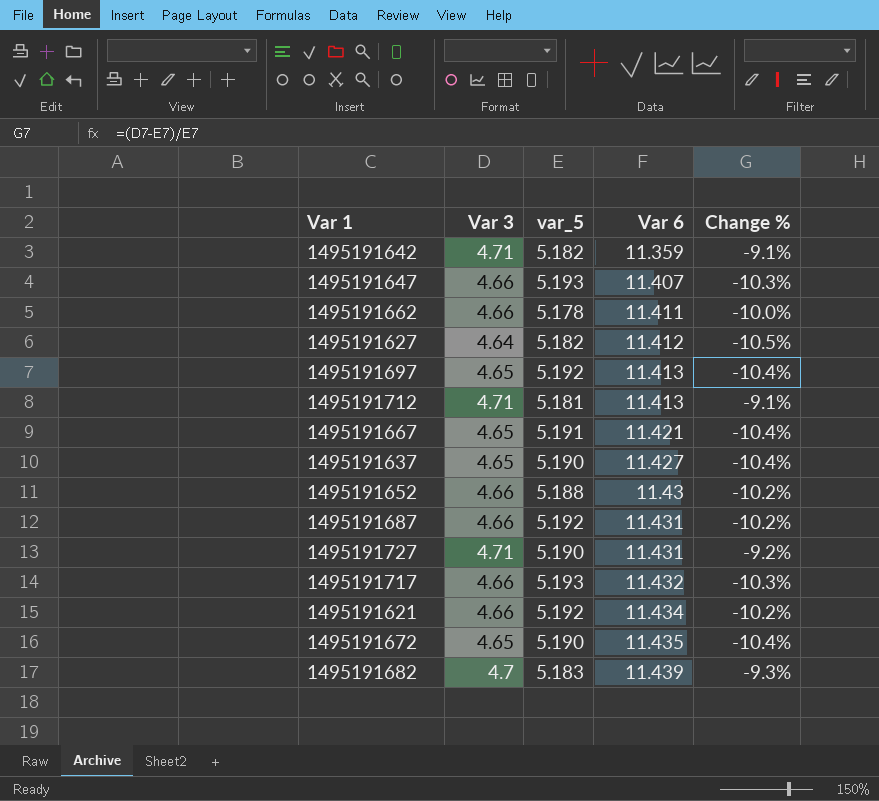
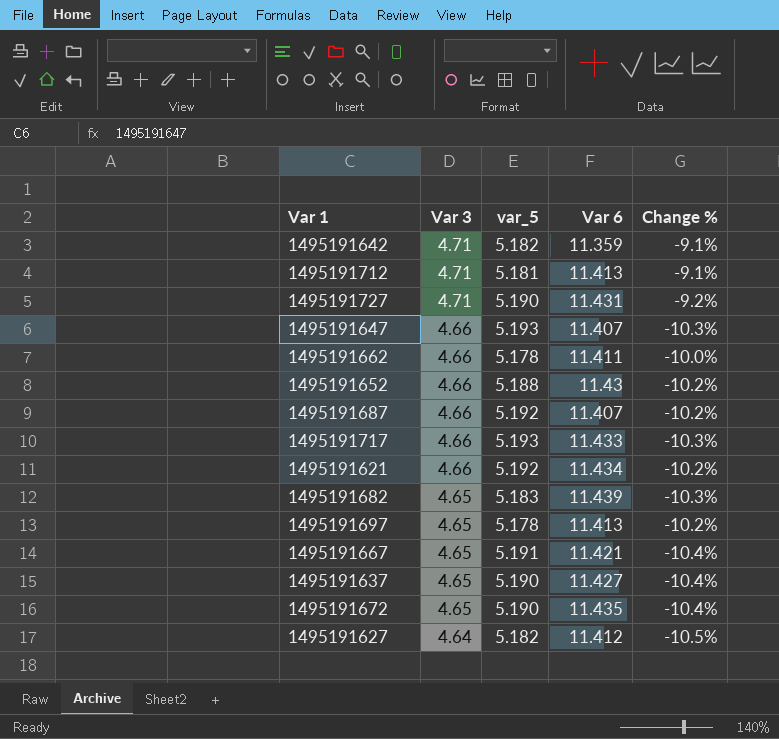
row order: Var 6 ascending -> Var 3 descending
1495191687 | Var 6: 11.431 -> 11.407
1495191717 | Var 6: 11.432 -> 11.433
1495191682 | Var 3: 4.7 -> 4.65
1495191682 | Change %: -9.3% -> -10.3%
1495191697 | var_5: 5.192 -> 5.178
1495191697 | Change %: -10.4% -> -10.2%

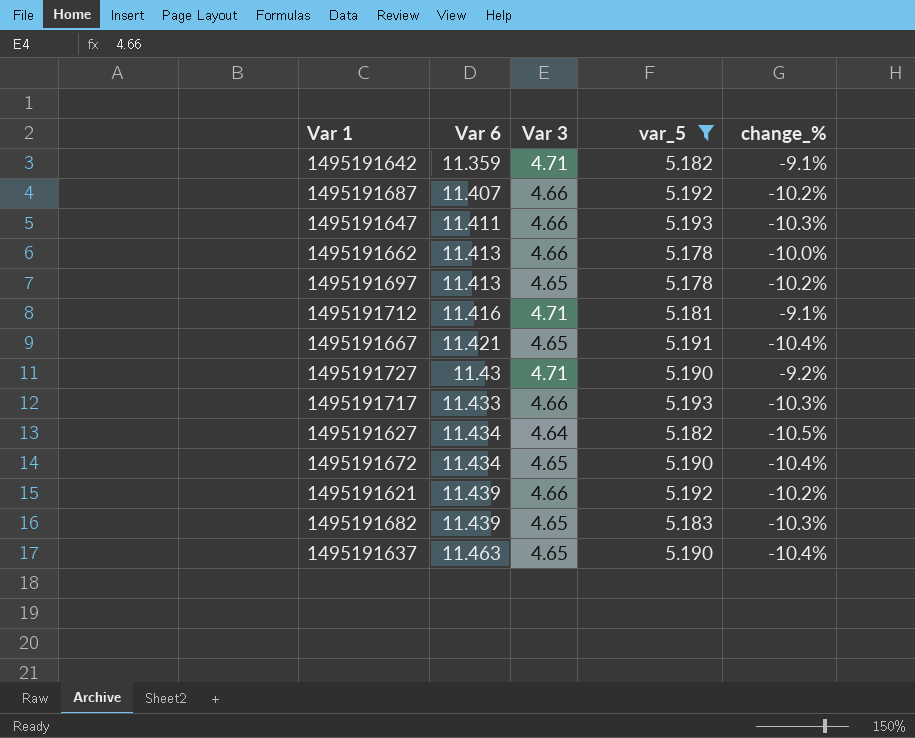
filter: none -> var_5 != 5.188
row order: Var 3 descending -> Var 6 ascending
column Var 6 | position: 4 -> 2
column name: Change % -> change_%
1495191647 | Var 6: 11.407 -> 11.411
1495191662 | Var 6: 11.411 -> 11.413
1495191712 | Var 6: 11.413 -> 11.416
1495191727 | Var 6: 11.431 -> 11.43
1495191627 | Var 6: 11.412 -> 11.434
1495191672 | Var 6: 11.435 -> 11.434
1495191621 | Var 6: 11.434 -> 11.439
1495191637 | Var 6: 11.427 -> 11.463

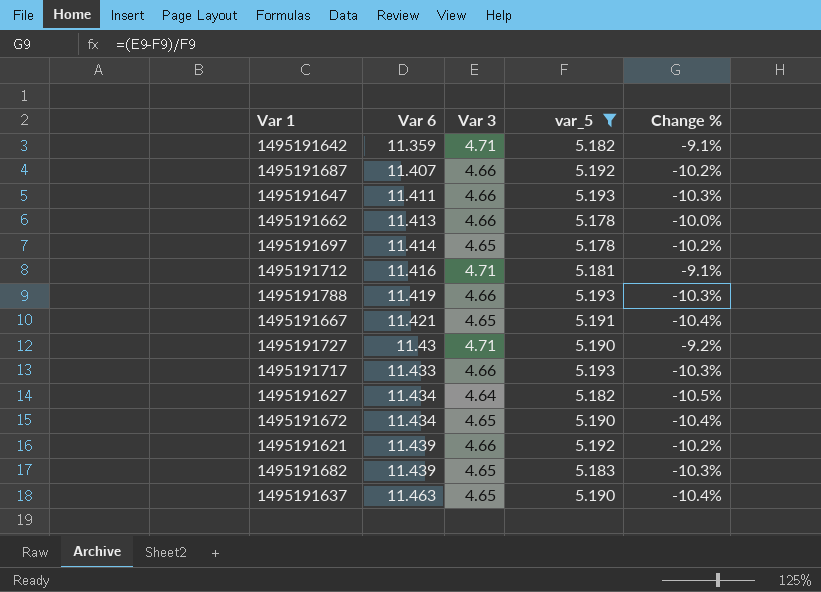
column name: change_% -> Change %
1495191697 | Var 6: 11.413 -> 11.414
row 1495191788: none -> 11.419 | 4.66 | 5.193 | -10.3%

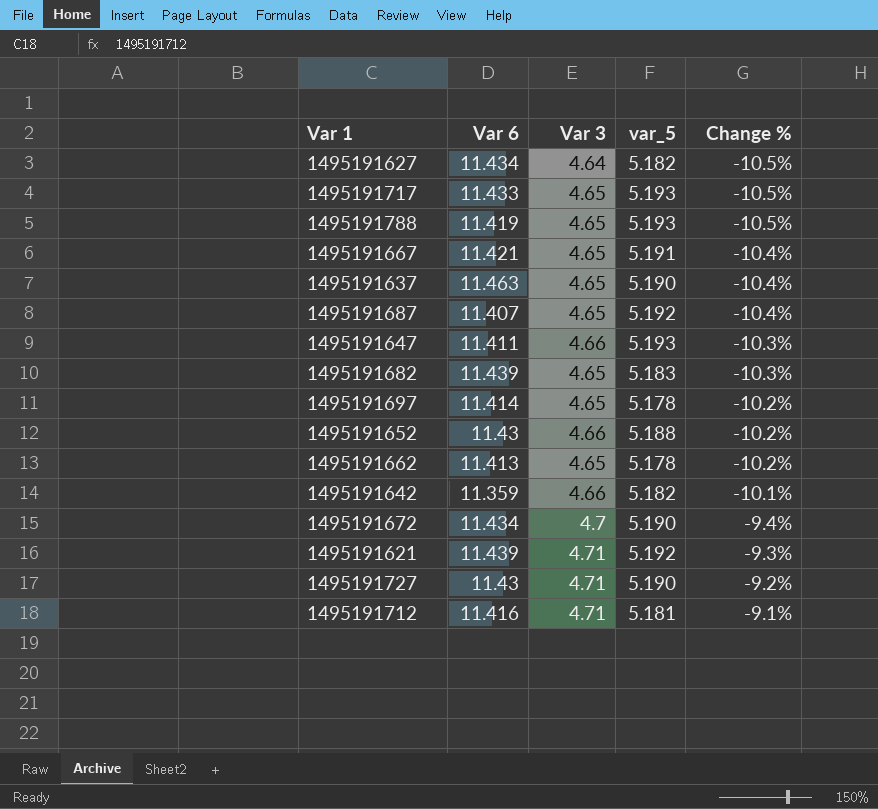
filter: var_5 != 5.188 -> none
row order: Var 6 ascending -> Change % ascending
1495191717 | Var 3: 4.66 -> 4.65
1495191717 | Change %: -10.3% -> -10.5%
1495191788 | Var 3: 4.66 -> 4.65
1495191788 | Change %: -10.3% -> -10.5%
1495191687 | Var 3: 4.66 -> 4.65
1495191687 | Change %: -10.2% -> -10.4%
1495191662 | Var 3: 4.66 -> 4.65
1495191662 | Change %: -10.0% -> -10.2%
1495191642 | Var 3: 4.71 -> 4.66
1495191642 | Change %: -9.1% -> -10.1%
1495191672 | Var 3: 4.65 -> 4.7
1495191672 | Change %: -10.4% -> -9.4%
1495191621 | Var 3: 4.66 -> 4.71
1495191621 | Change %: -10.2% -> -9.3%

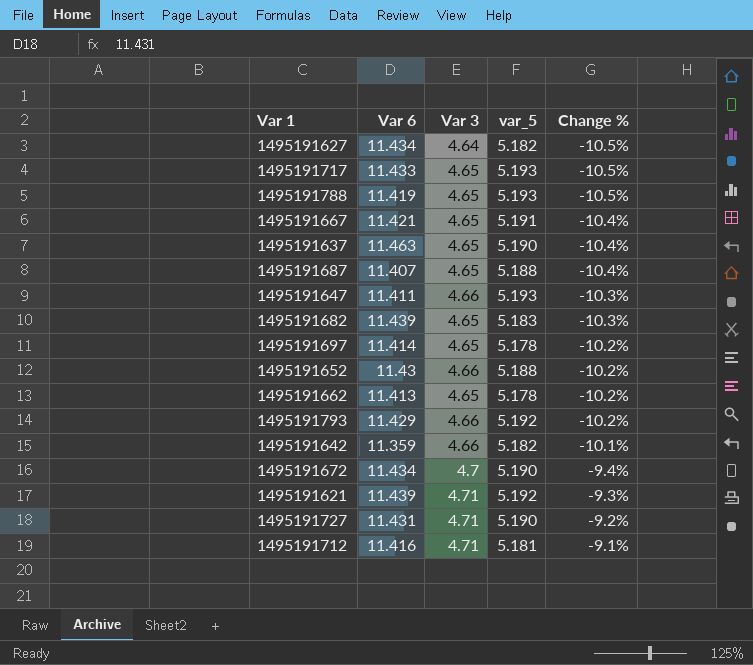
1495191687 | var_5: 5.192 -> 5.188
row 1495191793: none -> 11.429 | 4.66 | 5.192 | -10.2%
1495191727 | Var 6: 11.43 -> 11.431

